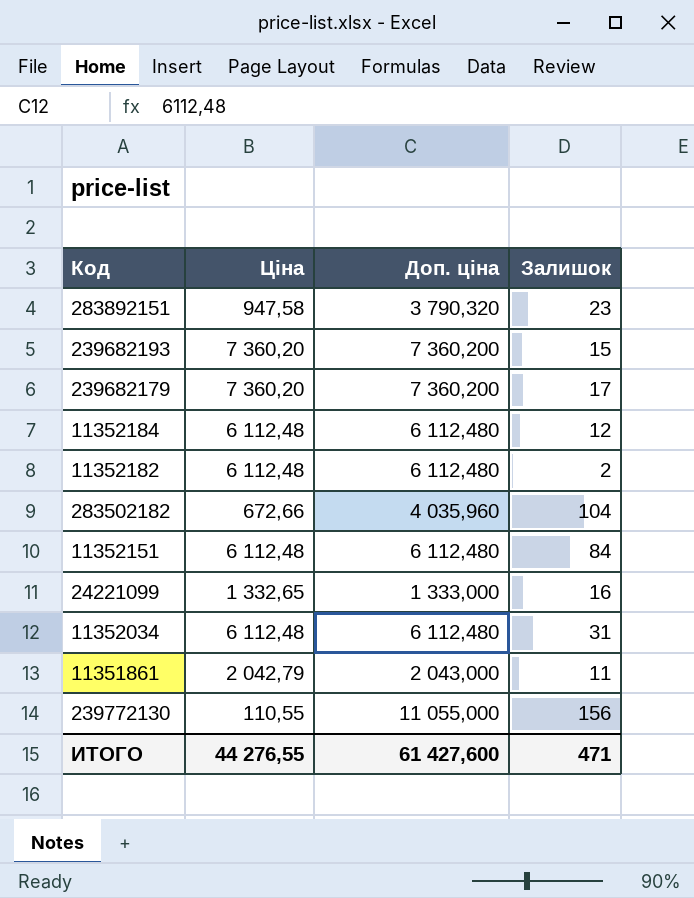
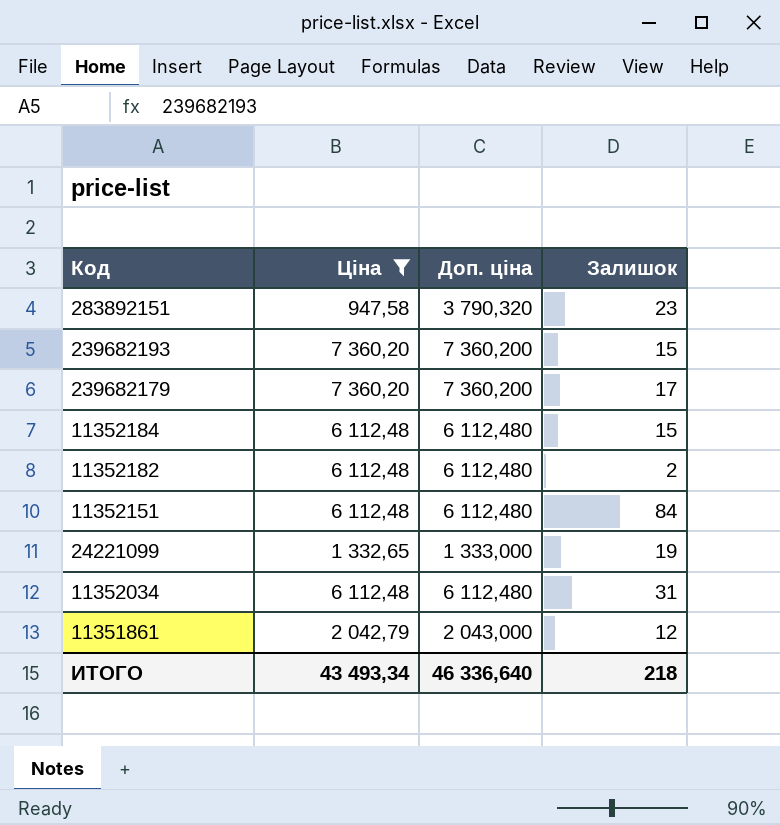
filter: none -> Ціна >= 947,58
11352184 | Залишок: 12 -> 15
24221099 | Залишок: 16 -> 19
11351861 | Залишок: 11 -> 12
ИТОГО | Ціна: 44 276,55 -> 43 493,34
ИТОГО | Доп. ціна: 61 427,600 -> 46 336,640
ИТОГО | Залишок: 471 -> 218

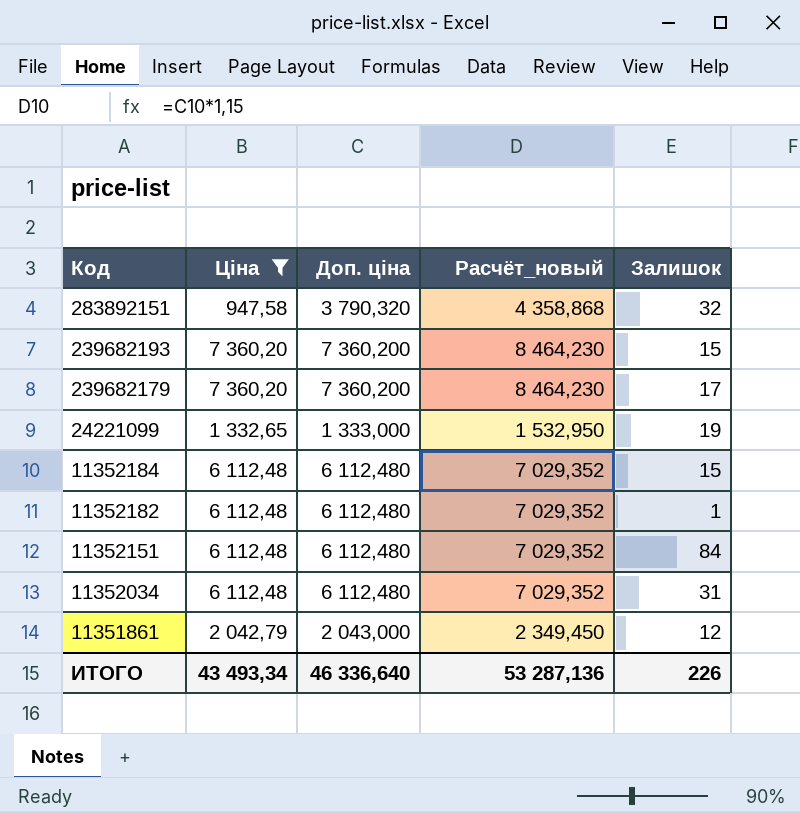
row order: none -> Код descending
column Расчёт_новый | formula: none -> [Доп. ціна] * 1,15
283892151 | Залишок: 23 -> 32
11352182 | Залишок: 2 -> 1
ИТОГО | Залишок: 218 -> 226

